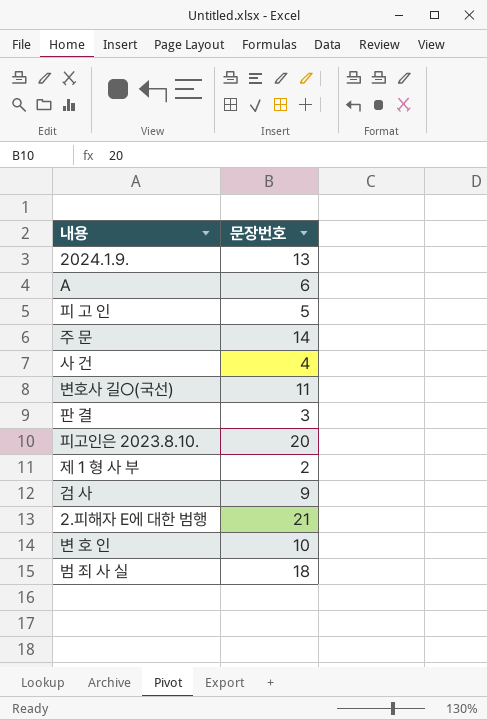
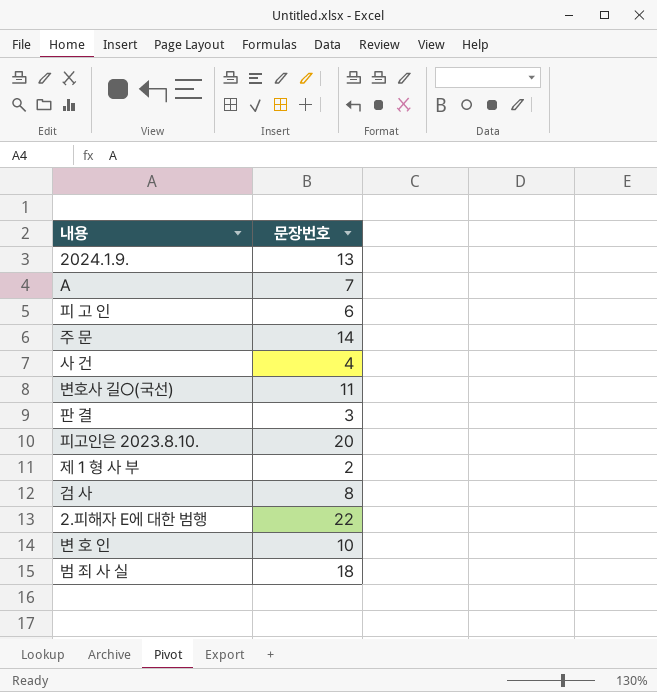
A | 문장번호: 6 -> 7
피 고 인 | 문장번호: 5 -> 6
검 사 | 문장번호: 9 -> 8
2.피해자 E에 대한 범행 | 문장번호: 21 -> 22

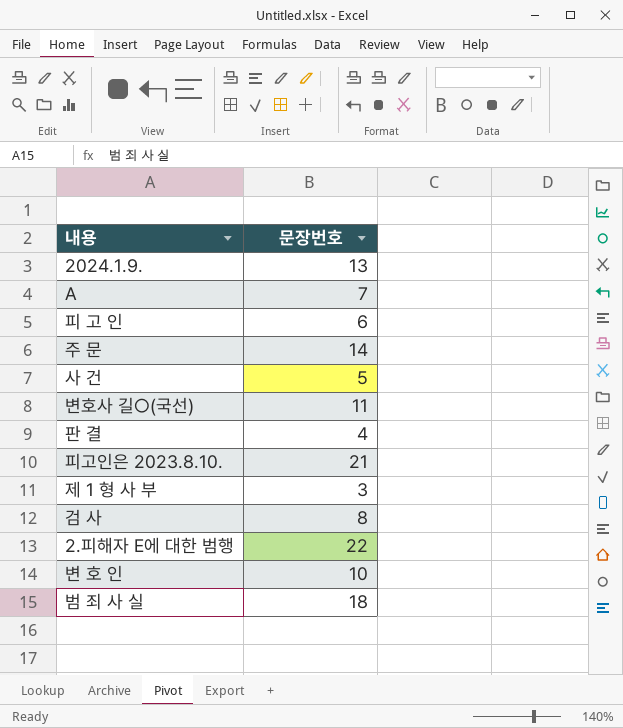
사 건 | 문장번호: 4 -> 5
판 결 | 문장번호: 3 -> 4
피고인은 2023.8.10. | 문장번호: 20 -> 21
제 1 형 사 부 | 문장번호: 2 -> 3

